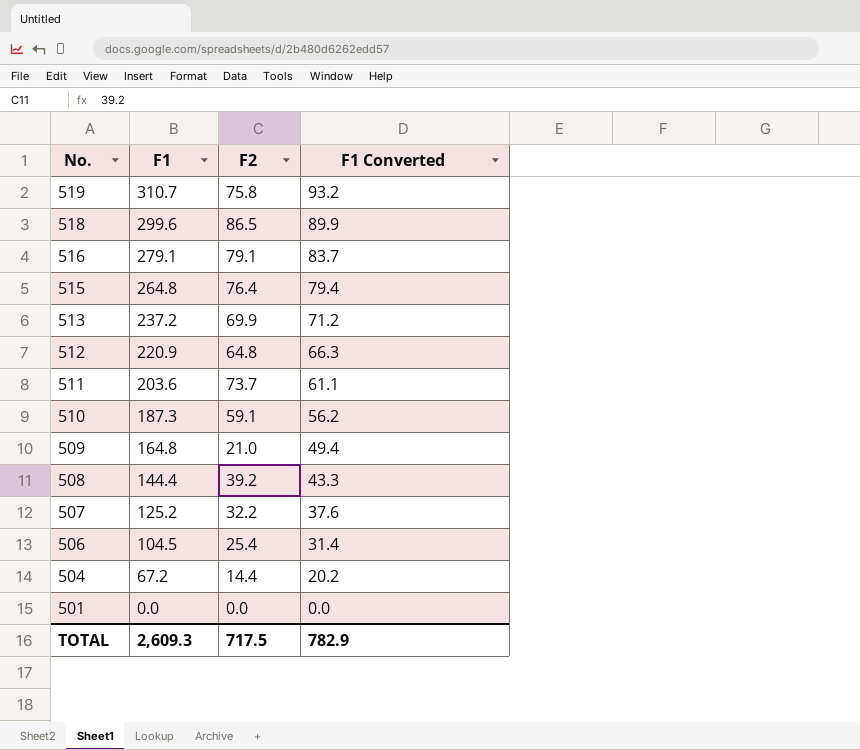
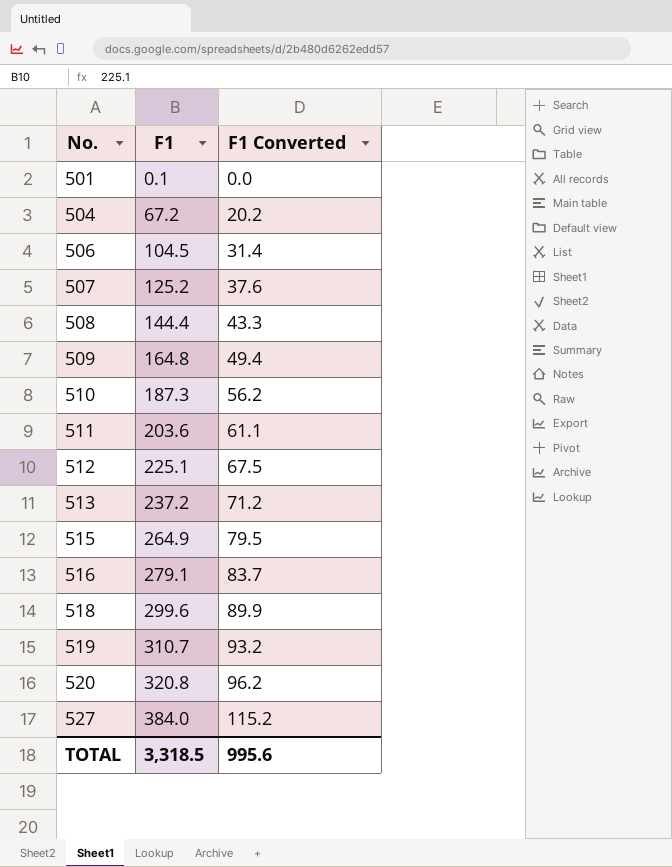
row order: No. descending -> No. ascending
column F2 | position: 3 -> none
501 | F1: 0.0 -> 0.1
512 | F1: 220.9 -> 225.1
512 | F1 Converted: 66.3 -> 67.5
515 | F1: 264.8 -> 264.9
515 | F1 Converted: 79.4 -> 79.5
row 520: none -> 320.8 | 96.2
row 527: none -> 384.0 | 115.2
TOTAL | F1: 2,609.3 -> 3,318.5
TOTAL | F1 Converted: 782.9 -> 995.6

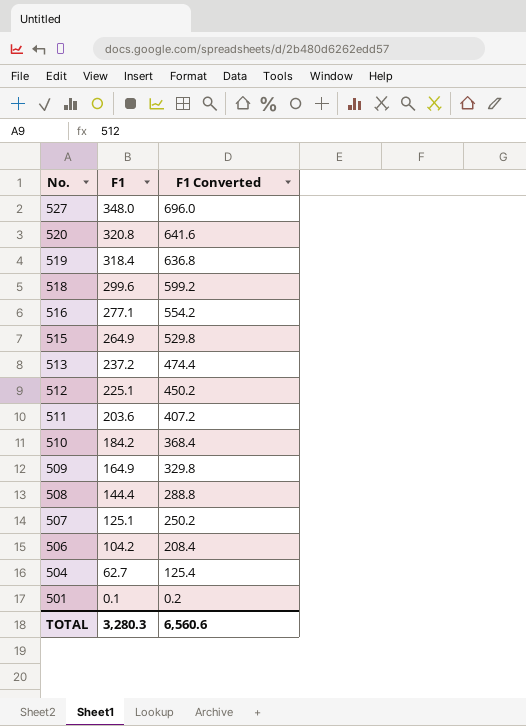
row order: No. ascending -> No. descending
column F1 Converted | formula: [F1] * 0.3 -> [F1] * 2
527 | F1: 384.0 -> 348.0
519 | F1: 310.7 -> 318.4
516 | F1: 279.1 -> 277.1
510 | F1: 187.3 -> 184.2
509 | F1: 164.8 -> 164.9
507 | F1: 125.2 -> 125.1
506 | F1: 104.5 -> 104.2
504 | F1: 67.2 -> 62.7
TOTAL | F1: 3,318.5 -> 3,280.3
TOTAL | F1 Converted: 995.6 -> 6,560.6

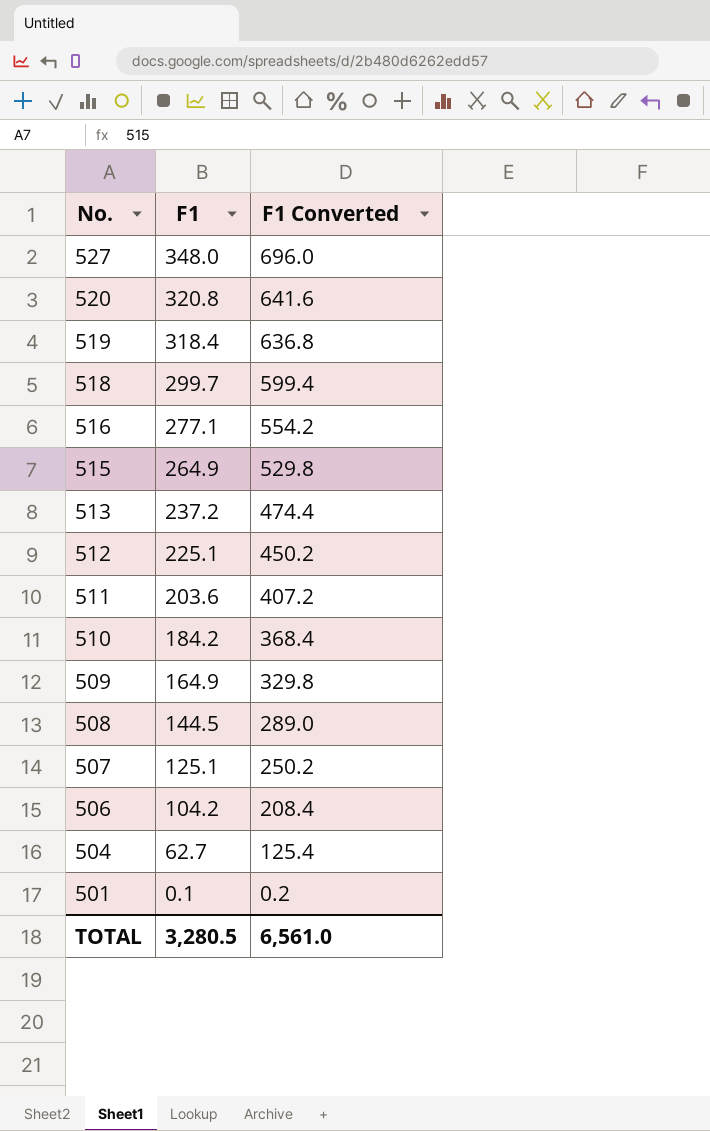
518 | F1: 299.6 -> 299.7
518 | F1 Converted: 599.2 -> 599.4
508 | F1: 144.4 -> 144.5
508 | F1 Converted: 288.8 -> 289.0
TOTAL | F1: 3,280.3 -> 3,280.5
TOTAL | F1 Converted: 6,560.6 -> 6,561.0

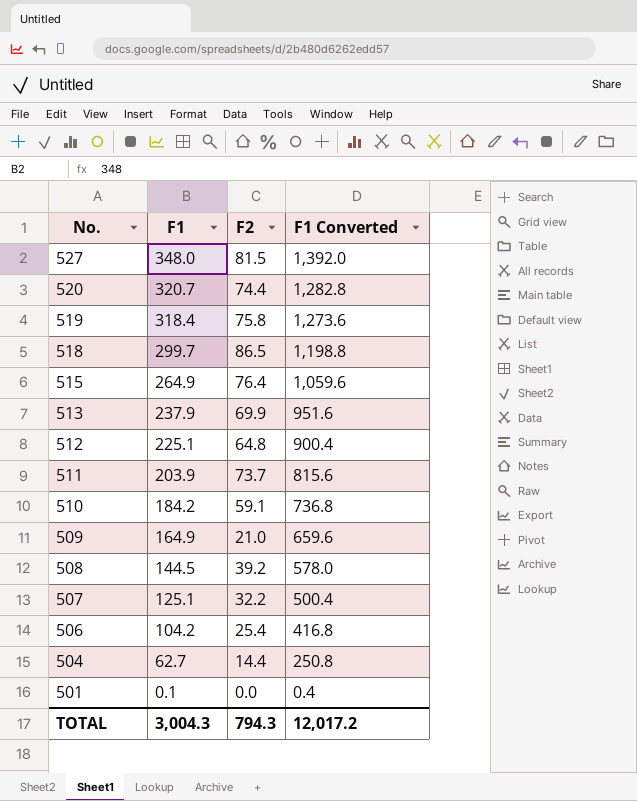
column F2 | position: none -> 3
column F1 Converted | formula: [F1] * 2 -> [F1] * 4
row 516: 277.1 | 554.2 -> none
520 | F1: 320.8 -> 320.7
513 | F1: 237.2 -> 237.9
511 | F1: 203.6 -> 203.9
TOTAL | F1: 3,280.5 -> 3,004.3
TOTAL | F1 Converted: 6,561.0 -> 12,017.2

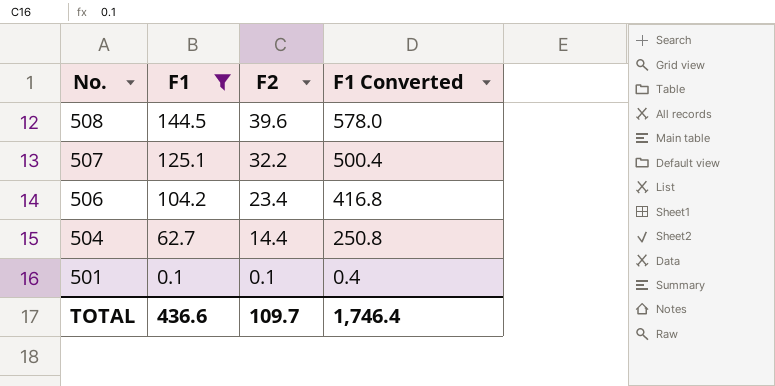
filter: none -> F1 <= 144.5
508 | F2: 39.2 -> 39.6
506 | F2: 25.4 -> 23.4
501 | F2: 0.0 -> 0.1
TOTAL | F1: 3,004.3 -> 436.6
TOTAL | F2: 794.3 -> 109.7
TOTAL | F1 Converted: 12,017.2 -> 1,746.4

